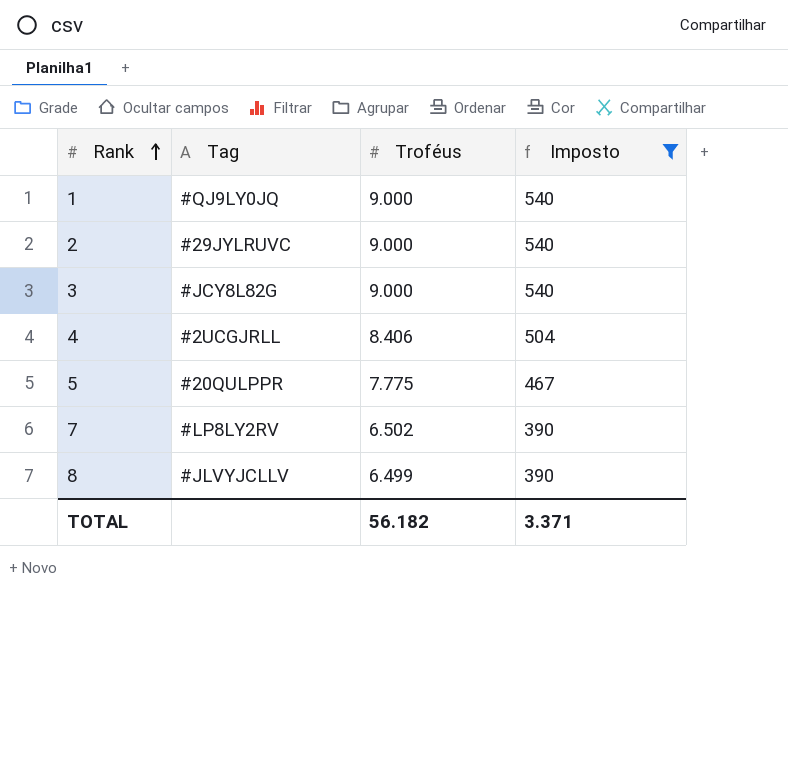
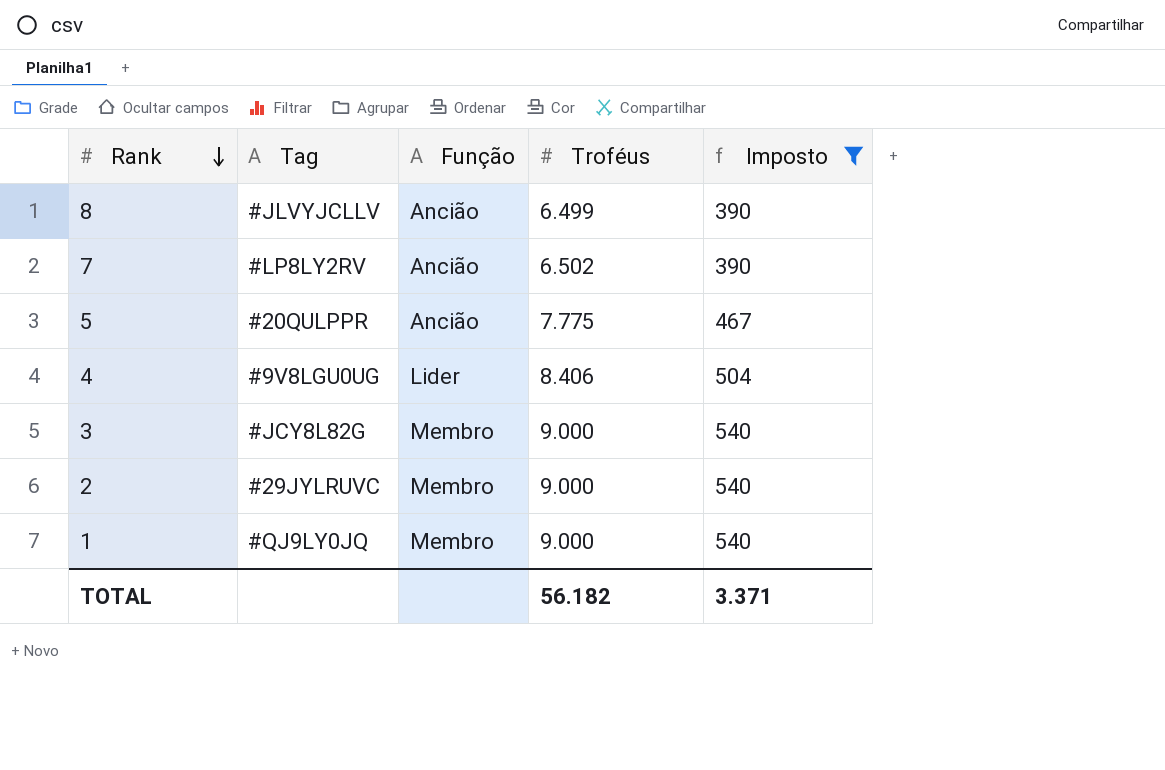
row order: Rank ascending -> Rank descending
column Função | position: none -> 3
4 | Tag: #2UCGJRLL -> #9V8LGU0UG

